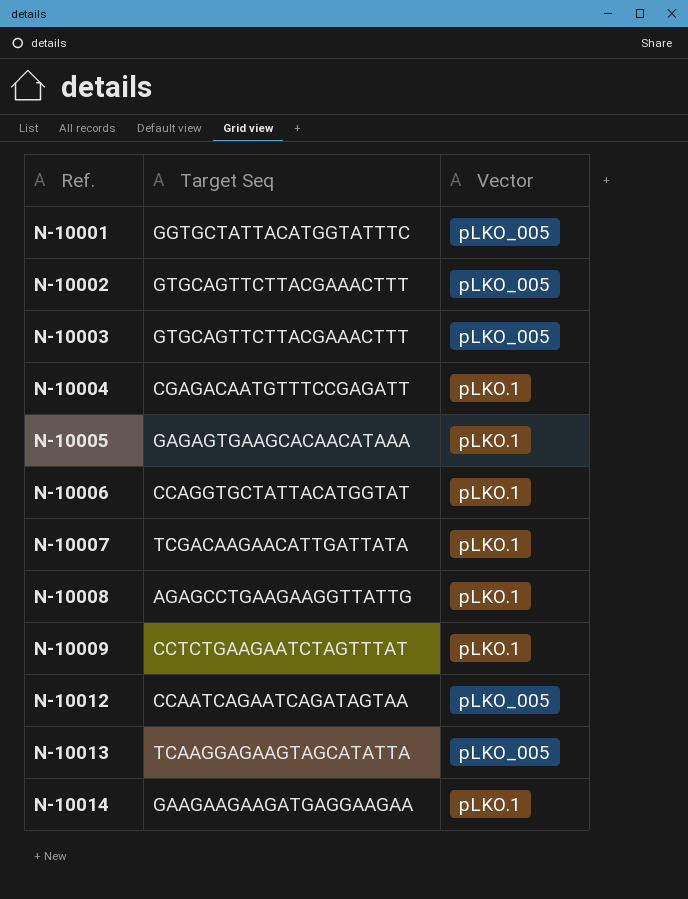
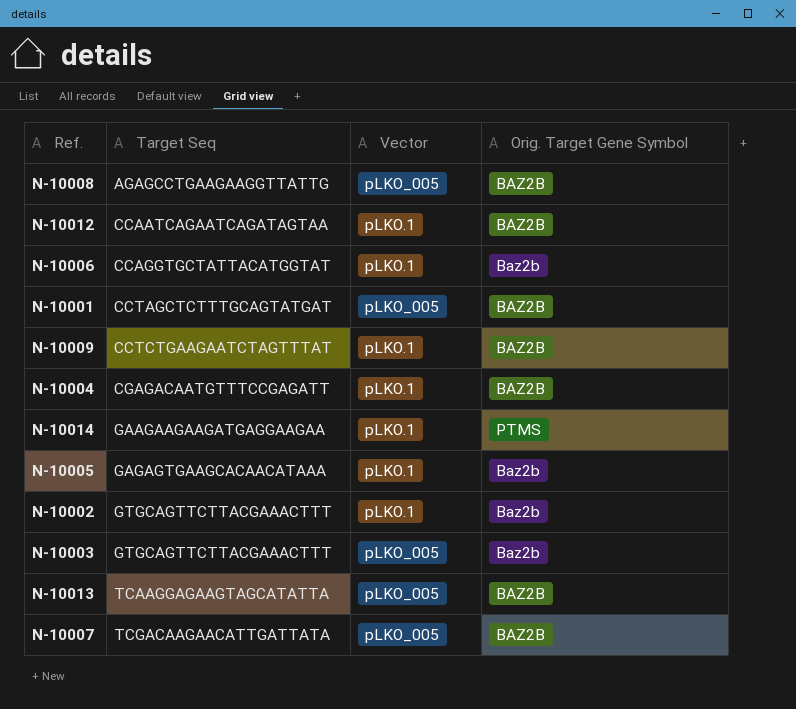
row order: Ref. ascending -> Target Seq ascending
column Orig. Target Gene Symbol | position: none -> 4
N-10008 | Vector: pLKO.1 -> pLKO_005
N-10012 | Vector: pLKO_005 -> pLKO.1
N-10001 | Target Seq: GGTGCTATTACATGGTATTTC -> CCTAGCTCTTTGCAGTATGAT
N-10002 | Vector: pLKO_005 -> pLKO.1
N-10007 | Vector: pLKO.1 -> pLKO_005

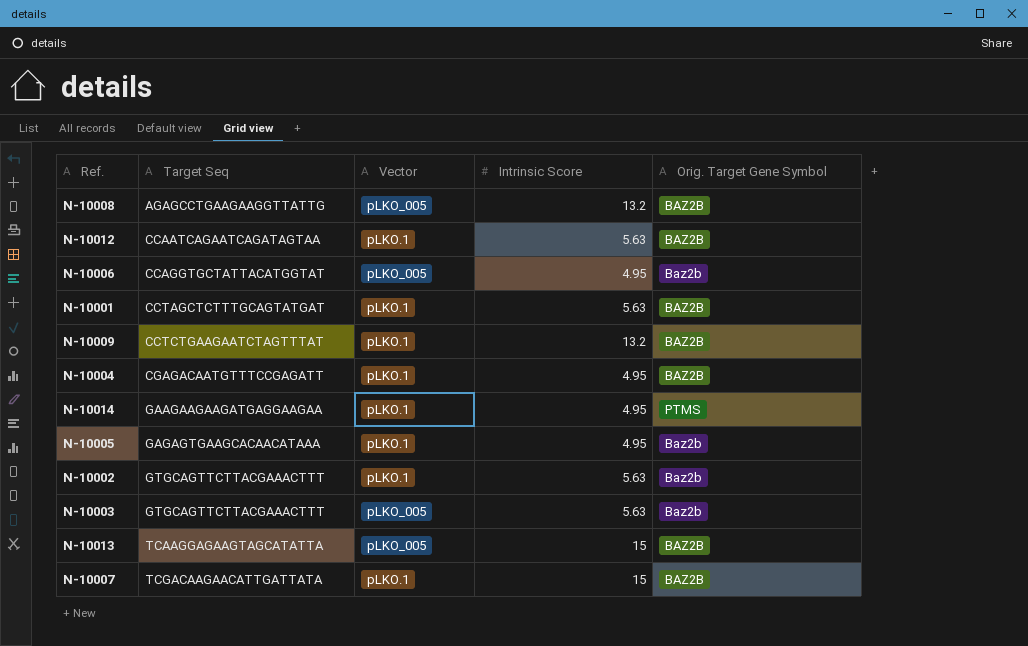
column Intrinsic Score | position: none -> 4
N-10006 | Vector: pLKO.1 -> pLKO_005
N-10001 | Vector: pLKO_005 -> pLKO.1
N-10007 | Vector: pLKO_005 -> pLKO.1

